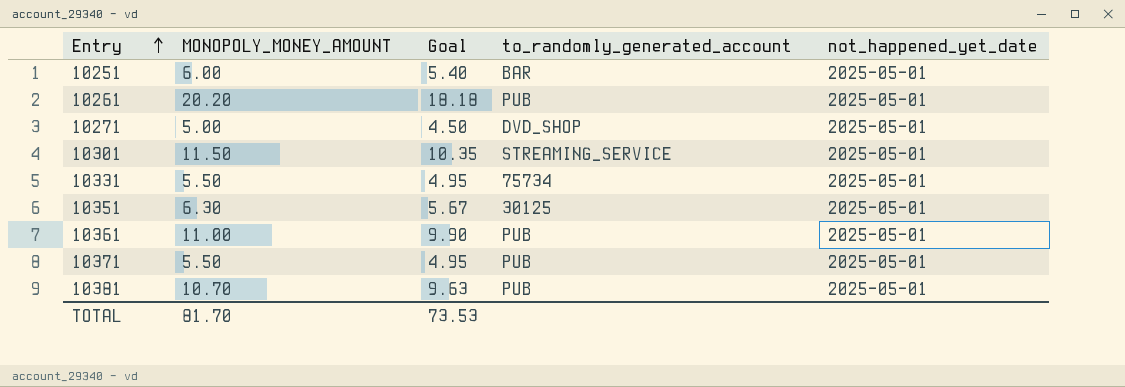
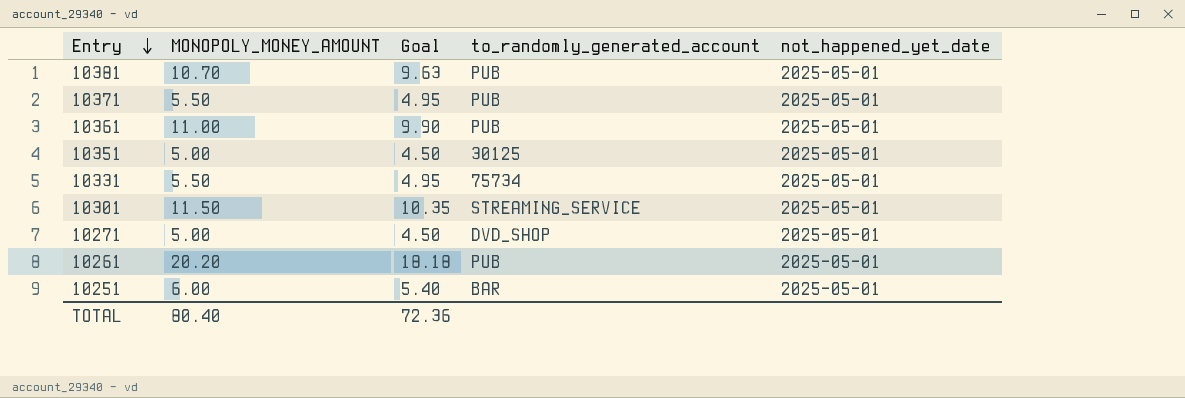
row order: Entry ascending -> Entry descending
10351 | MONOPOLY_MONEY_AMOUNT: 6.30 -> 5.00
10351 | Goal: 5.67 -> 4.50
TOTAL | MONOPOLY_MONEY_AMOUNT: 81.70 -> 80.40
TOTAL | Goal: 73.53 -> 72.36

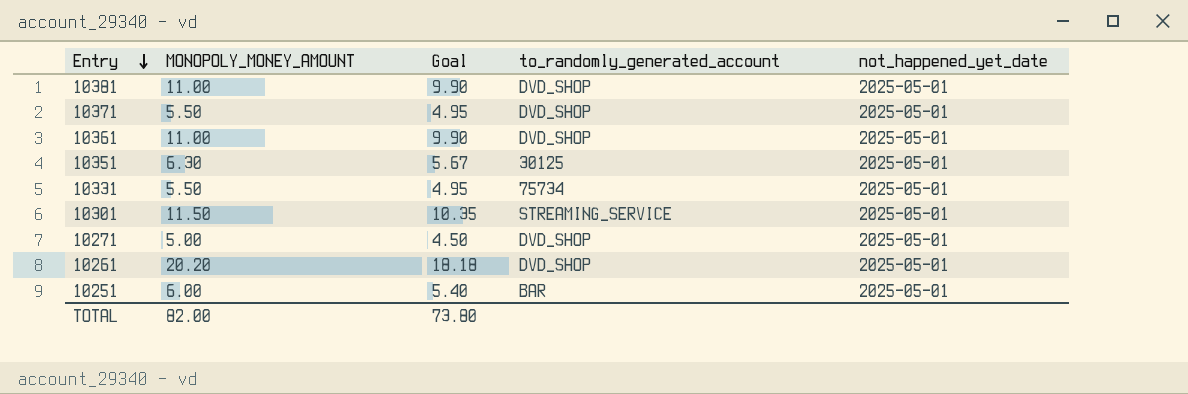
10381 | MONOPOLY_MONEY_AMOUNT: 10.70 -> 11.00
10381 | Goal: 9.63 -> 9.90
10381 | to_randomly_generated_account: PUB -> DVD_SHOP
10371 | to_randomly_generated_account: PUB -> DVD_SHOP
10361 | to_randomly_generated_account: PUB -> DVD_SHOP
10351 | MONOPOLY_MONEY_AMOUNT: 5.00 -> 6.30
10351 | Goal: 4.50 -> 5.67
10261 | to_randomly_generated_account: PUB -> DVD_SHOP
TOTAL | MONOPOLY_MONEY_AMOUNT: 80.40 -> 82.00
TOTAL | Goal: 72.36 -> 73.80

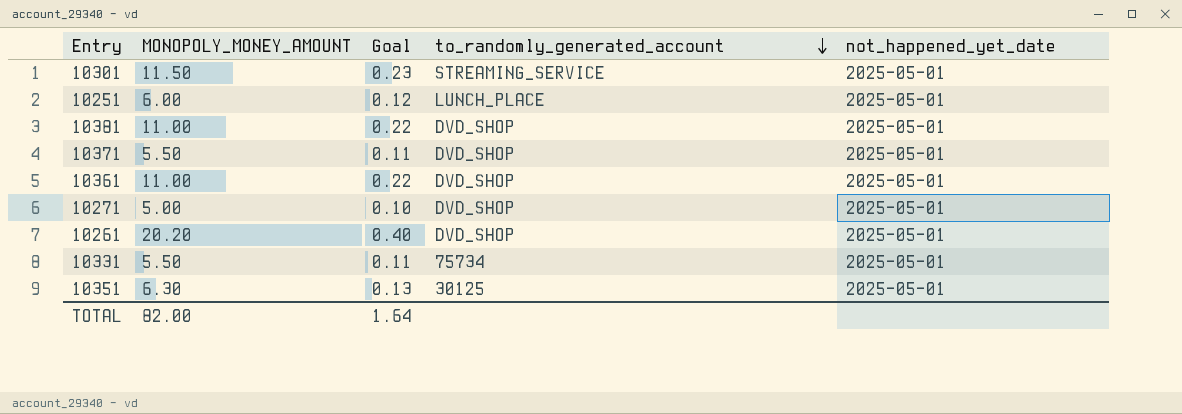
row order: Entry descending -> to_randomly_generated_account descending
column Goal | formula: [MONOPOLY_MONEY_AMOUNT] * 0.9 -> [MONOPOLY_MONEY_AMOUNT] * 0.02
10251 | to_randomly_generated_account: BAR -> LUNCH_PLACE
TOTAL | Goal: 73.80 -> 1.64

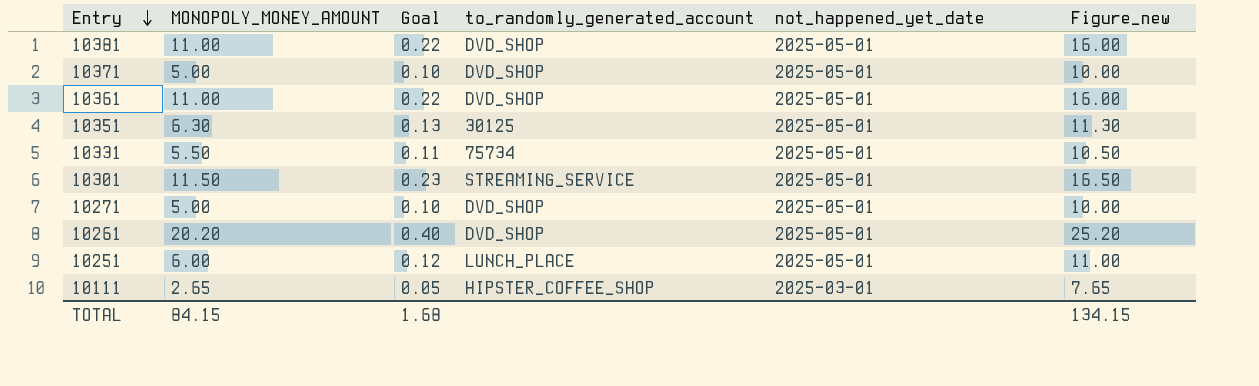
row order: to_randomly_generated_account descending -> Entry descending
column Figure_new | formula: none -> [MONOPOLY_MONEY_AMOUNT] + 5
10371 | MONOPOLY_MONEY_AMOUNT: 5.50 -> 5.00
10371 | Goal: 0.11 -> 0.10
row 10111: none -> 2.65 | 0.05 | HIPSTER_COFFEE_SHOP | 2025-03-01 | 7.65
TOTAL | MONOPOLY_MONEY_AMOUNT: 82.00 -> 84.15
TOTAL | Goal: 1.64 -> 1.68

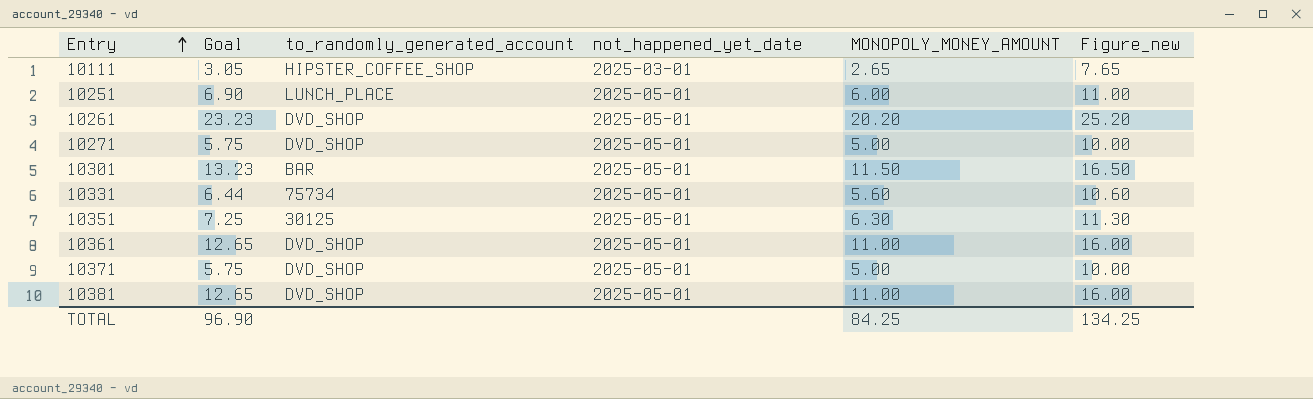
row order: Entry descending -> Entry ascending
column Goal | formula: [MONOPOLY_MONEY_AMOUNT] * 0.02 -> [MONOPOLY_MONEY_AMOUNT] * 1.15
column MONOPOLY_MONEY_AMOUNT | position: 2 -> 5
10301 | to_randomly_generated_account: STREAMING_SERVICE -> BAR
10331 | MONOPOLY_MONEY_AMOUNT: 5.50 -> 5.60
10331 | Figure_new: 10.50 -> 10.60
TOTAL | Goal: 1.68 -> 96.90
TOTAL | MONOPOLY_MONEY_AMOUNT: 84.15 -> 84.25
TOTAL | Figure_new: 134.15 -> 134.25

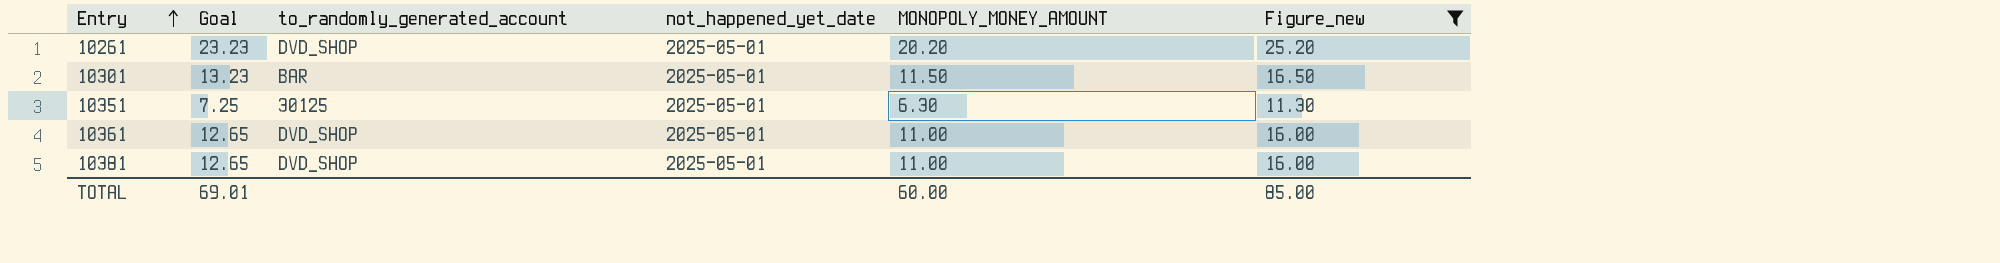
filter: none -> Figure_new >= 11.30
TOTAL | Goal: 96.90 -> 69.01
TOTAL | MONOPOLY_MONEY_AMOUNT: 84.25 -> 60.00
TOTAL | Figure_new: 134.25 -> 85.00

